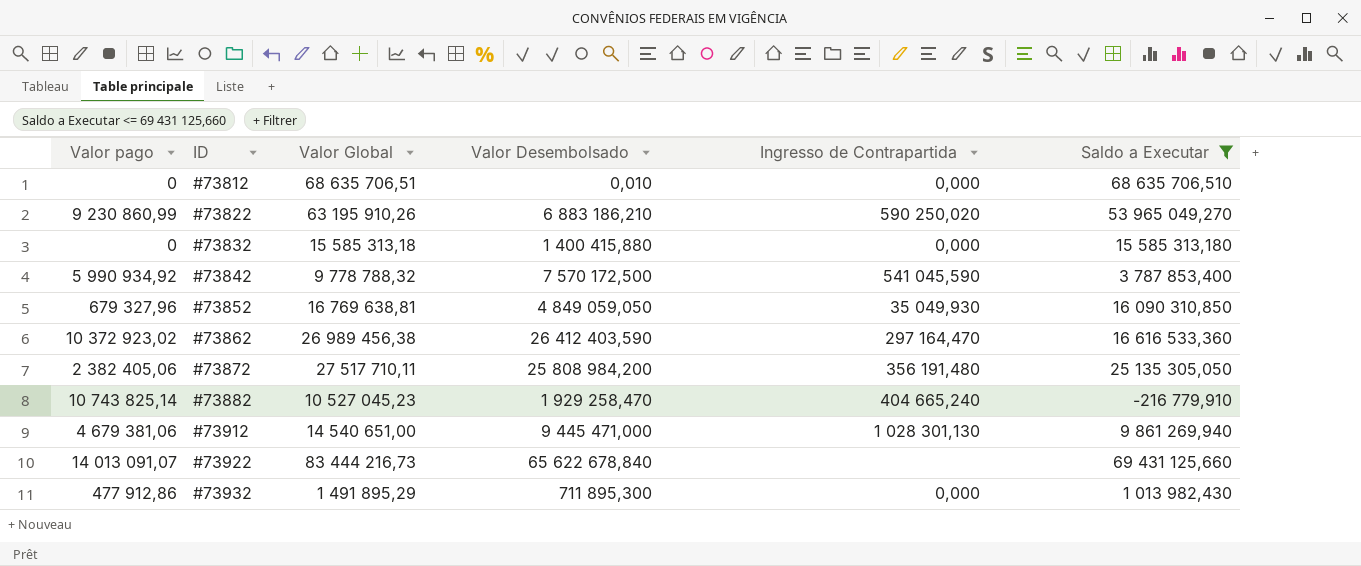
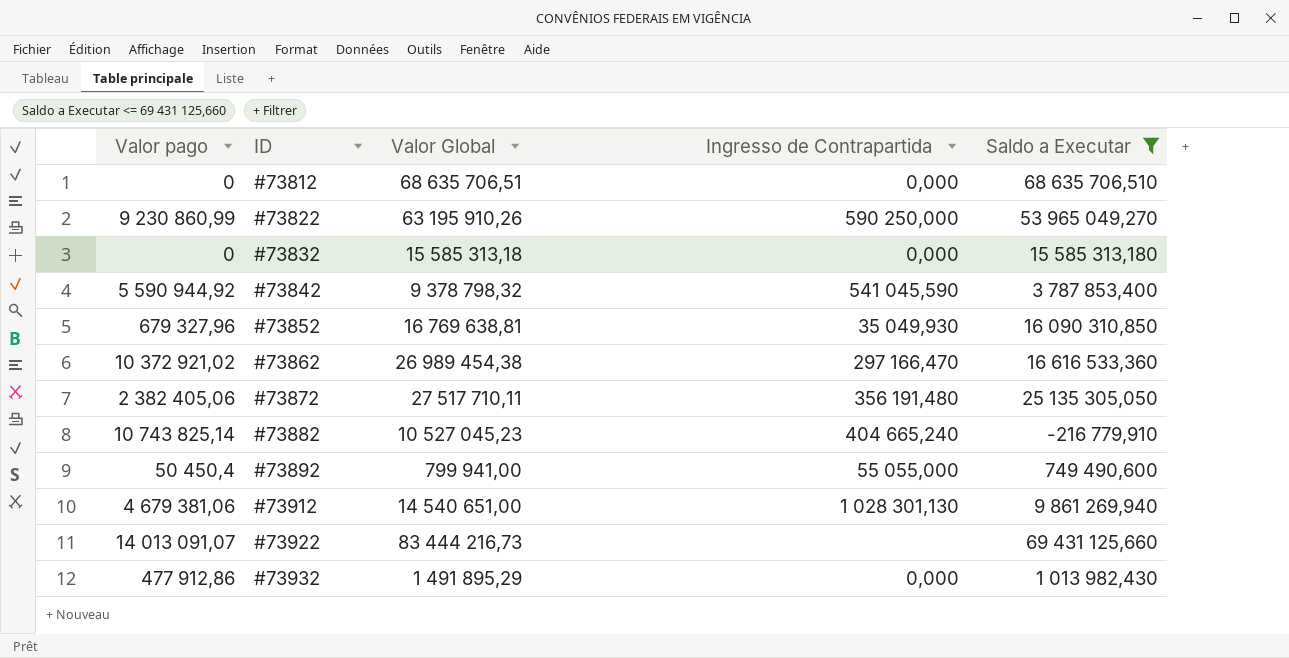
column Valor Desembolsado | position: 4 -> none
#73822 | Ingresso de Contrapartida: 590 250,020 -> 590 250,000
#73842 | Valor pago: 5 990 934,92 -> 5 590 944,92
#73842 | Valor Global: 9 778 788,32 -> 9 378 798,32
#73862 | Valor pago: 10 372 923,02 -> 10 372 921,02
#73862 | Valor Global: 26 989 456,38 -> 26 989 454,38
#73862 | Ingresso de Contrapartida: 297 164,470 -> 297 166,470
row #73892: none -> 50 450,4 | 799 941,00 | 55 055,000 | 749 490,600

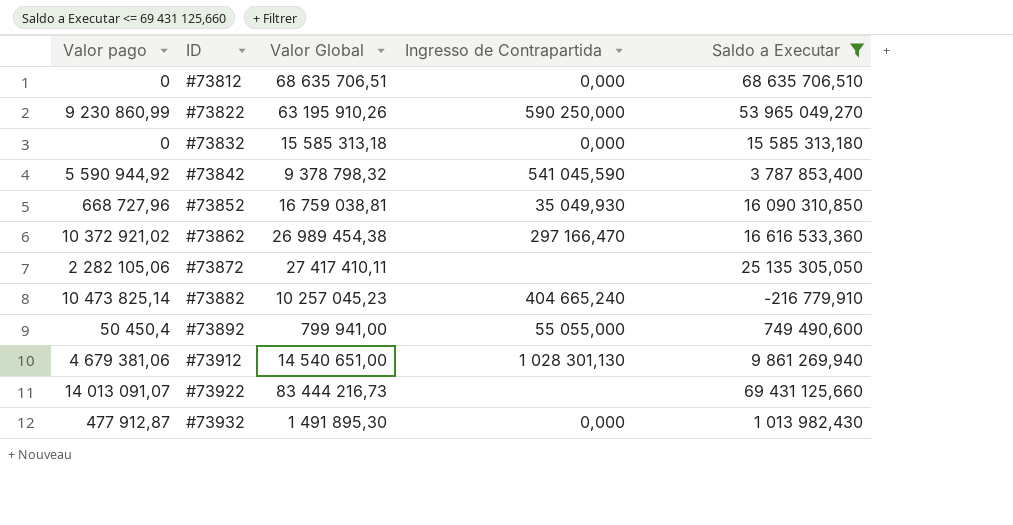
#73852 | Valor pago: 679 327,96 -> 668 727,96
#73852 | Valor Global: 16 769 638,81 -> 16 759 038,81
#73872 | Valor pago: 2 382 405,06 -> 2 282 105,06
#73872 | Valor Global: 27 517 710,11 -> 27 417 410,11
#73872 | Ingresso de Contrapartida: 356 191,480 -> none
#73882 | Valor pago: 10 743 825,14 -> 10 473 825,14
#73882 | Valor Global: 10 527 045,23 -> 10 257 045,23
#73932 | Valor pago: 477 912,86 -> 477 912,87
#73932 | Valor Global: 1 491 895,29 -> 1 491 895,30

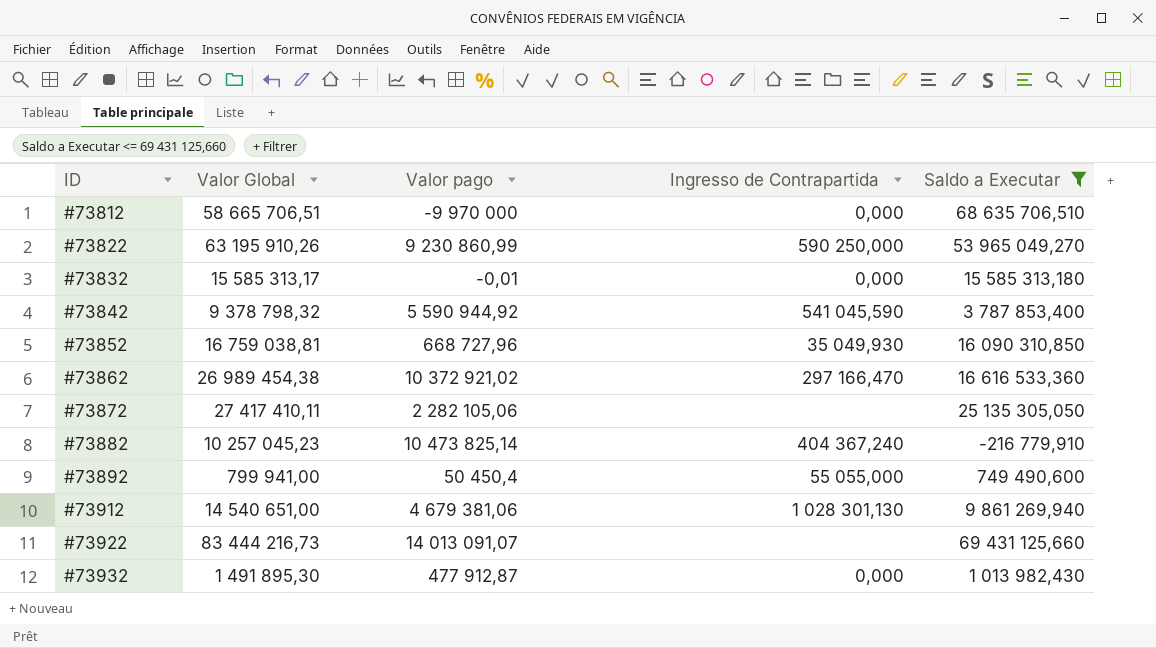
column Valor pago | position: 1 -> 3
#73812 | Valor Global: 68 635 706,51 -> 58 665 706,51
#73812 | Valor pago: 0 -> -9 970 000
#73832 | Valor Global: 15 585 313,18 -> 15 585 313,17
#73832 | Valor pago: 0 -> -0,01
#73882 | Ingresso de Contrapartida: 404 665,240 -> 404 367,240

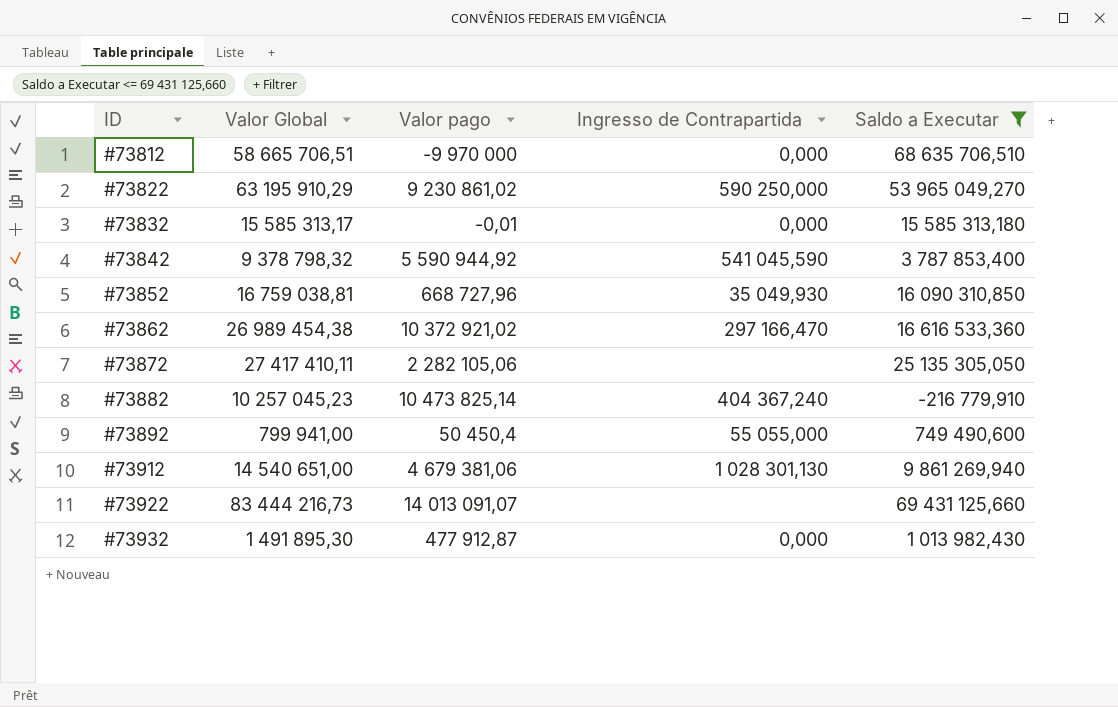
#73822 | Valor Global: 63 195 910,26 -> 63 195 910,29
#73822 | Valor pago: 9 230 860,99 -> 9 230 861,02

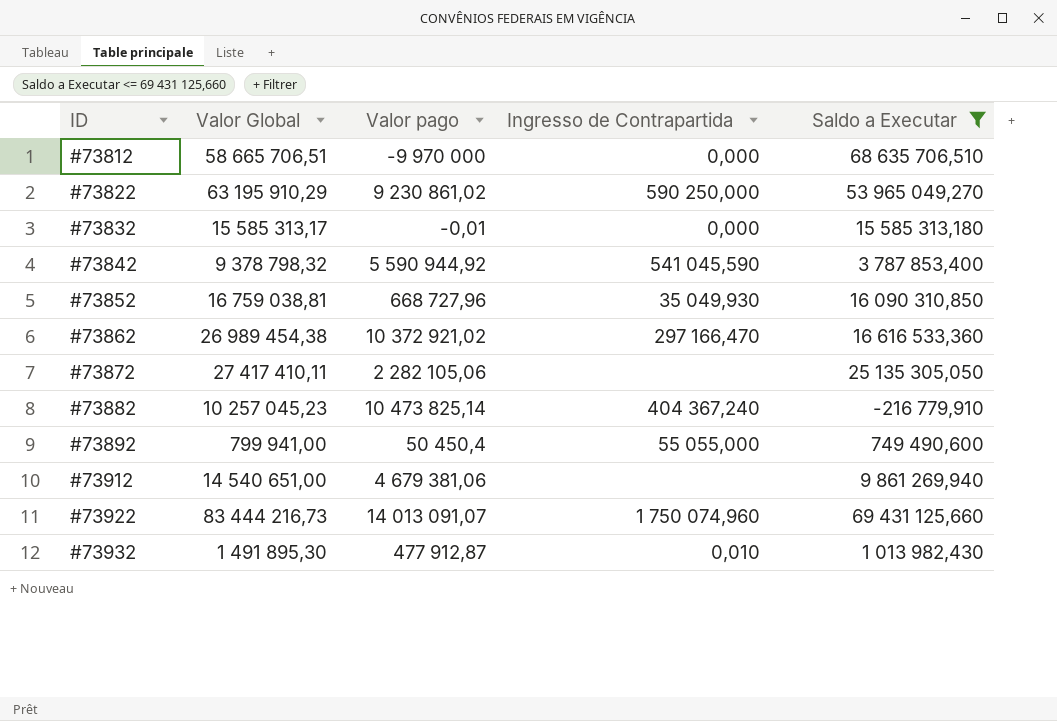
#73912 | Ingresso de Contrapartida: 1 028 301,130 -> none
#73922 | Ingresso de Contrapartida: none -> 1 750 074,960
#73932 | Ingresso de Contrapartida: 0,000 -> 0,010

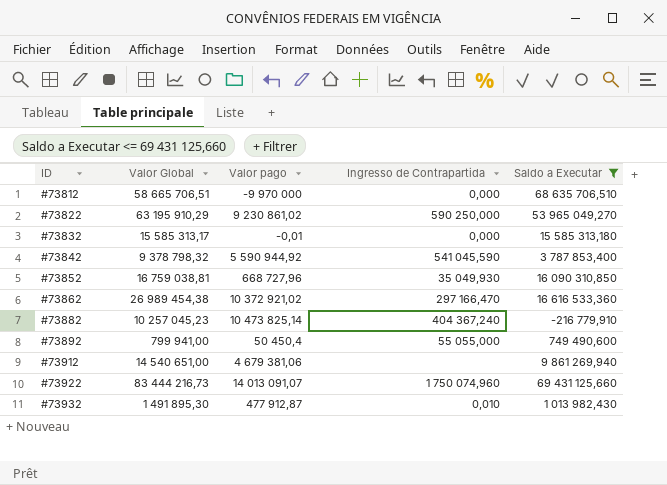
row #73872: 27 417 410,11 | 2 282 105,06 | none | 25 135 305,050 -> none

